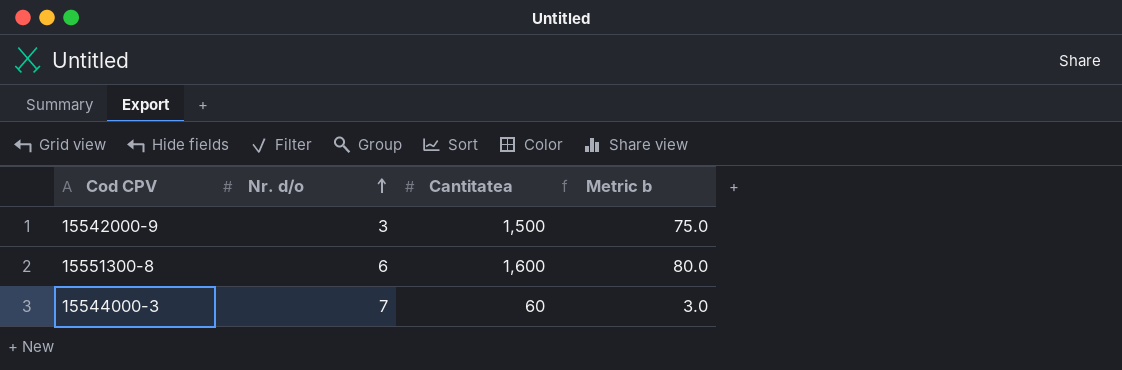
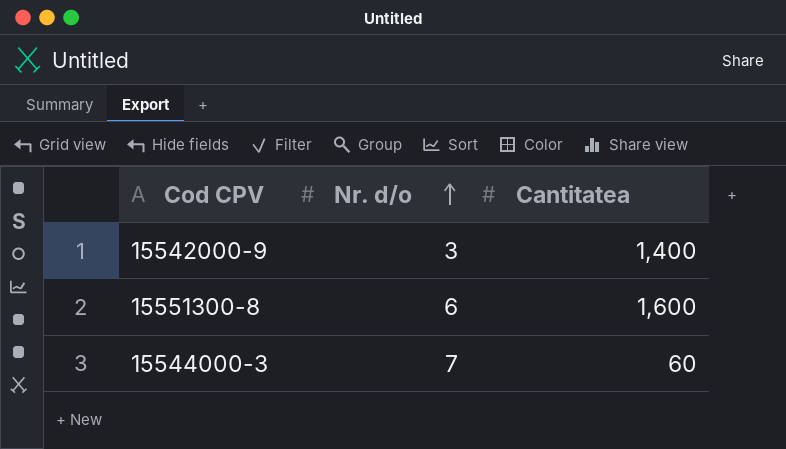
column Metric b | formula: [Cantitatea] * 0.05 -> none
15542000-9 | Cantitatea: 1,500 -> 1,400

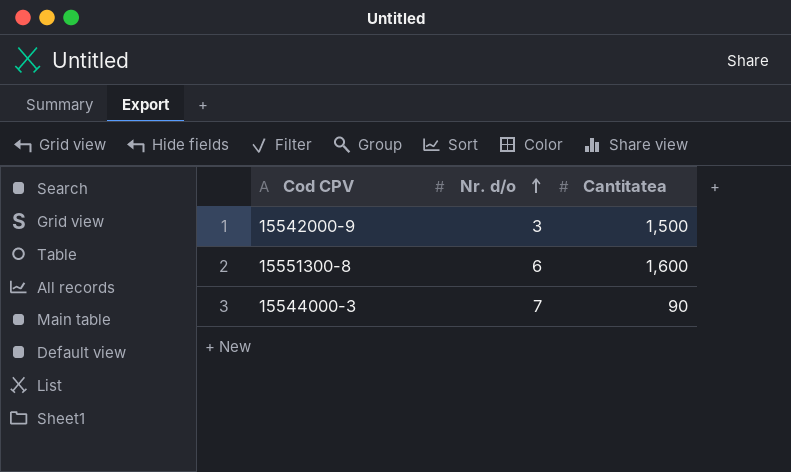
15542000-9 | Cantitatea: 1,400 -> 1,500
15544000-3 | Cantitatea: 60 -> 90

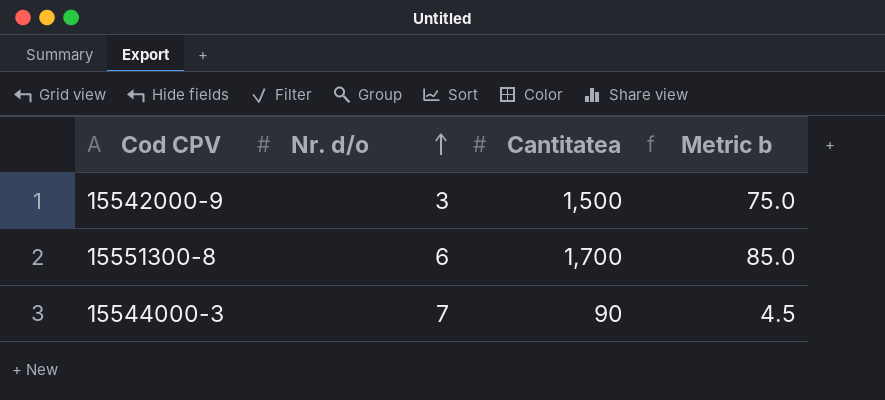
column Metric b | formula: none -> [Cantitatea] * 0.05
15551300-8 | Cantitatea: 1,600 -> 1,700

